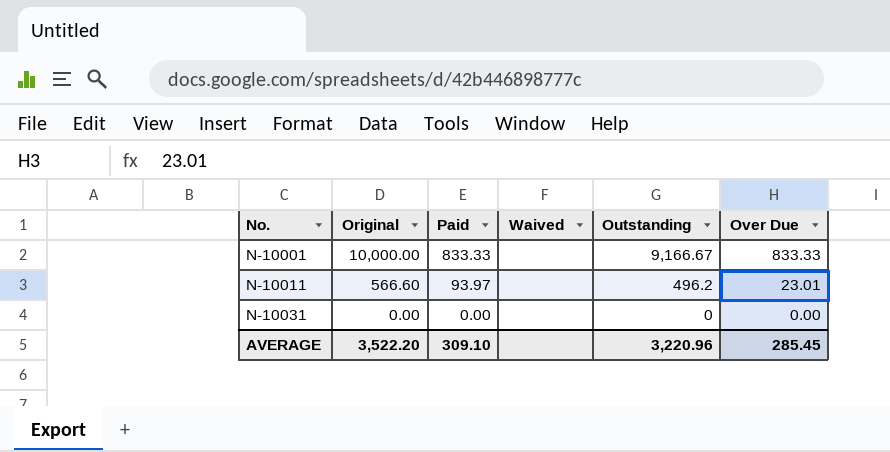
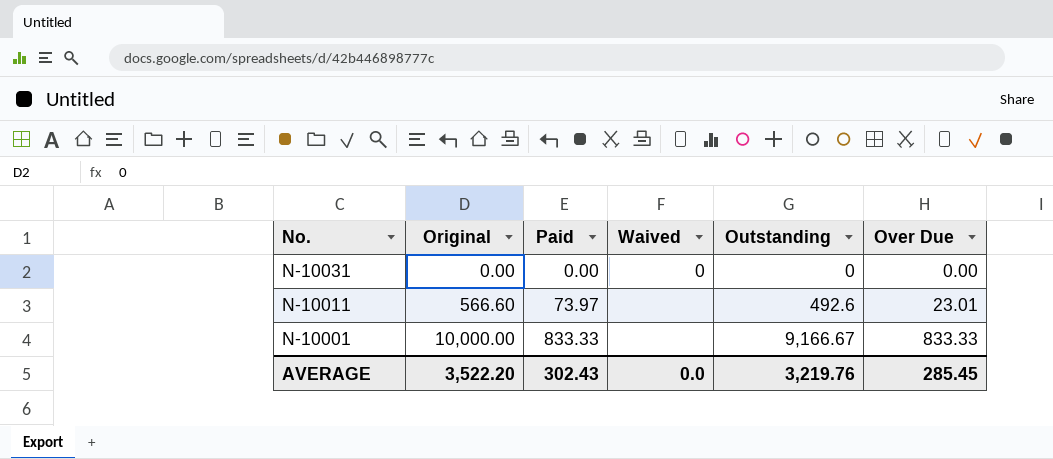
row order: No. ascending -> No. descending
N-10031 | Waived: none -> 0
N-10011 | Paid: 93.97 -> 73.97
N-10011 | Outstanding: 496.2 -> 492.6
AVERAGE | Paid: 309.10 -> 302.43
AVERAGE | Waived: none -> 0.0
AVERAGE | Outstanding: 3,220.96 -> 3,219.76

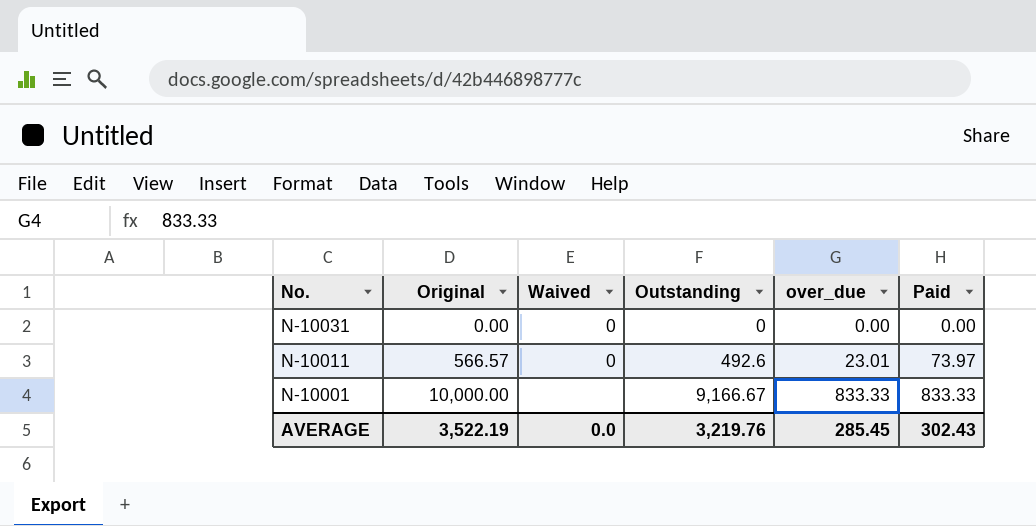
column name: Over Due -> over_due
column Paid | position: 3 -> 6
N-10011 | Original: 566.60 -> 566.57
N-10011 | Waived: none -> 0
AVERAGE | Original: 3,522.20 -> 3,522.19

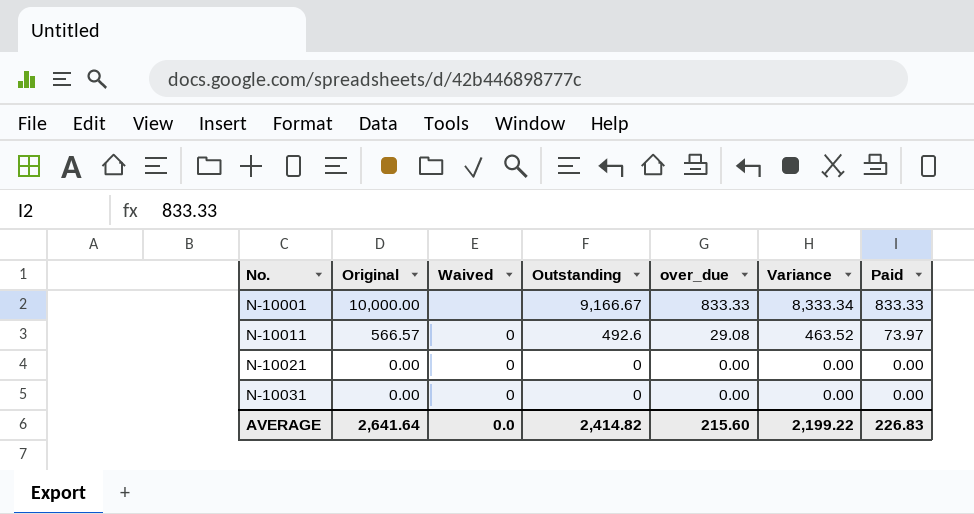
row order: No. descending -> No. ascending
column Variance | formula: none -> [Outstanding] - [over_due]
N-10011 | over_due: 23.01 -> 29.08
row N-10021: none -> 0.00 | 0 | 0 | 0.00 | 0.00 | 0.00
AVERAGE | Original: 3,522.19 -> 2,641.64
AVERAGE | Outstanding: 3,219.76 -> 2,414.82
AVERAGE | over_due: 285.45 -> 215.60
AVERAGE | Paid: 302.43 -> 226.83

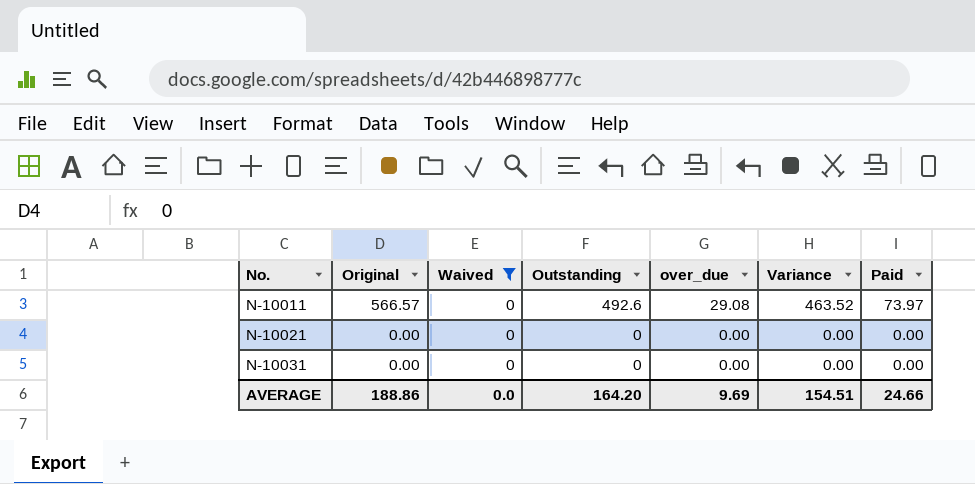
filter: none -> Waived = 0
AVERAGE | Original: 2,641.64 -> 188.86
AVERAGE | Outstanding: 2,414.82 -> 164.20
AVERAGE | over_due: 215.60 -> 9.69
AVERAGE | Variance: 2,199.22 -> 154.51
AVERAGE | Paid: 226.83 -> 24.66

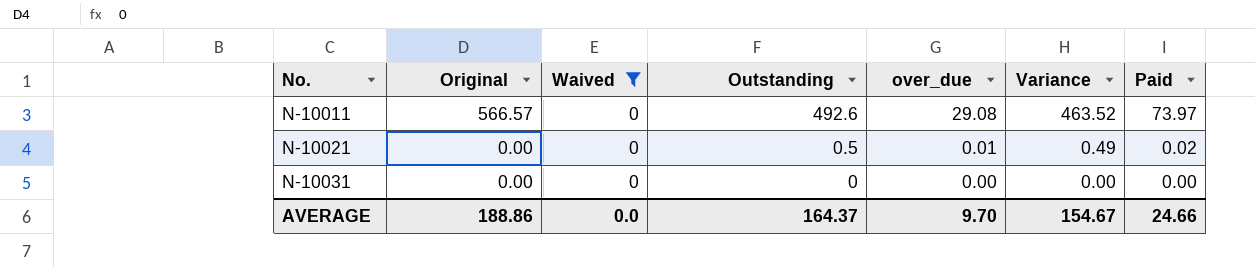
N-10021 | Outstanding: 0 -> 0.5
N-10021 | over_due: 0.00 -> 0.01
N-10021 | Variance: 0.00 -> 0.49
N-10021 | Paid: 0.00 -> 0.02
AVERAGE | Outstanding: 164.20 -> 164.37
AVERAGE | over_due: 9.69 -> 9.70
AVERAGE | Variance: 154.51 -> 154.67

